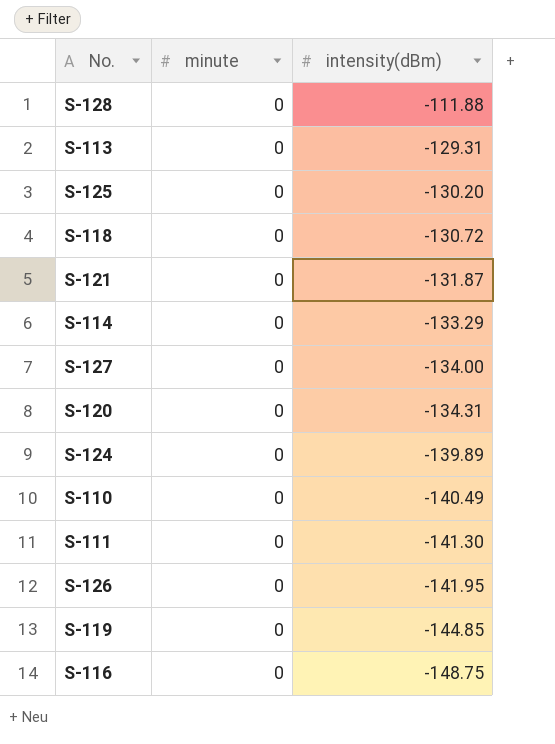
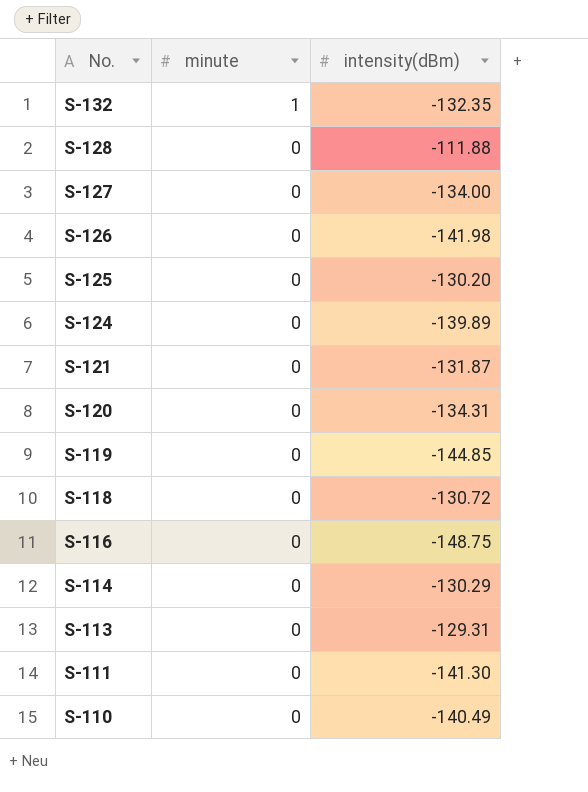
row order: intensity(dBm) descending -> No. descending
row S-132: none -> 1 | -132.35
S-126 | intensity(dBm): -141.95 -> -141.98
S-114 | intensity(dBm): -133.29 -> -130.29

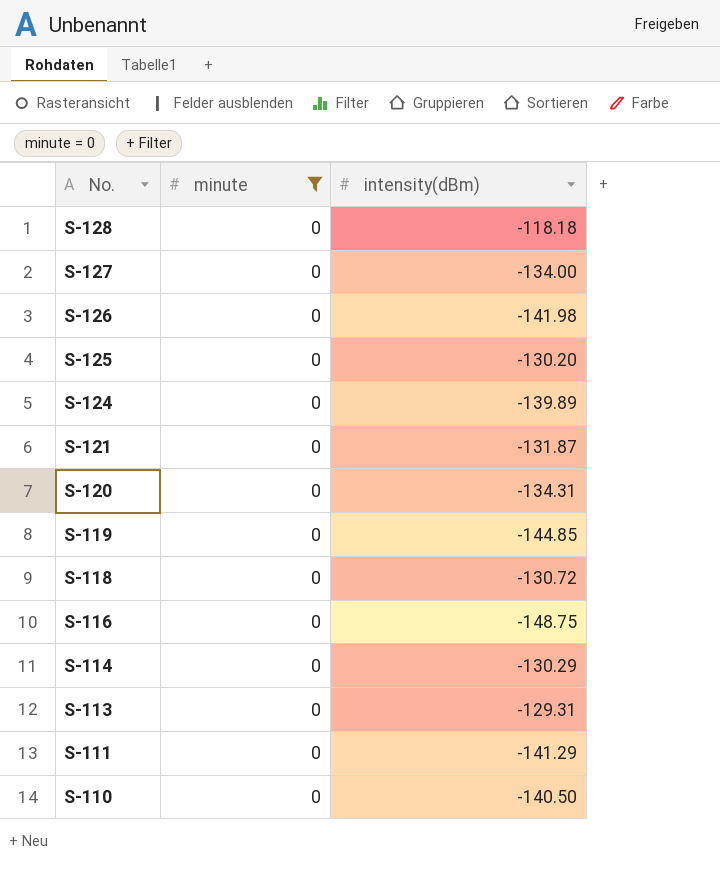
filter: none -> minute = 0
S-128 | intensity(dBm): -111.88 -> -118.18
S-111 | intensity(dBm): -141.30 -> -141.29
S-110 | intensity(dBm): -140.49 -> -140.50

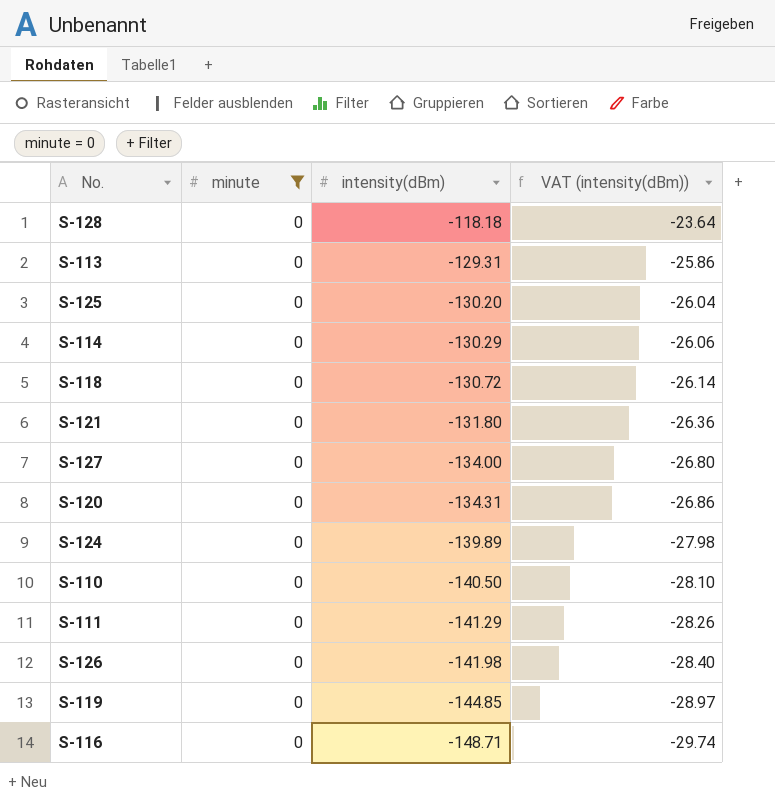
row order: No. descending -> intensity(dBm) descending
column VAT (intensity(dBm)) | formula: none -> [intensity(dBm)] * 0.2
S-121 | intensity(dBm): -131.87 -> -131.80
S-116 | intensity(dBm): -148.75 -> -148.71

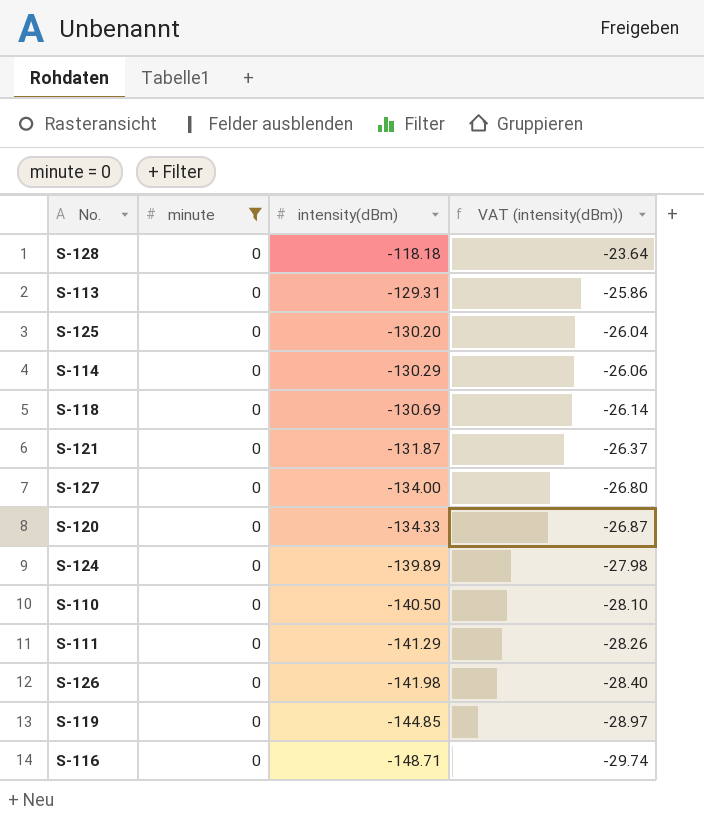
S-118 | intensity(dBm): -130.72 -> -130.69
S-121 | intensity(dBm): -131.80 -> -131.87
S-121 | VAT (intensity(dBm)): -26.36 -> -26.37
S-120 | intensity(dBm): -134.31 -> -134.33
S-120 | VAT (intensity(dBm)): -26.86 -> -26.87

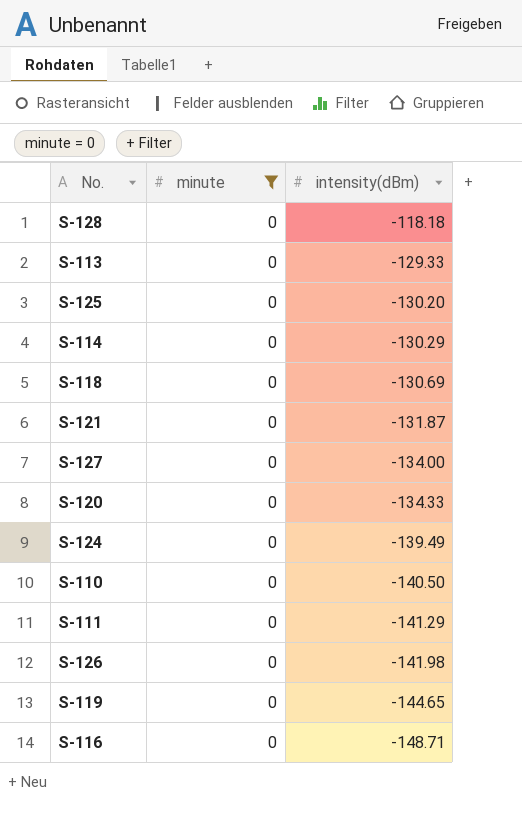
column VAT (intensity(dBm)) | formula: [intensity(dBm)] * 0.2 -> none
S-113 | intensity(dBm): -129.31 -> -129.33
S-124 | intensity(dBm): -139.89 -> -139.49
S-119 | intensity(dBm): -144.85 -> -144.65

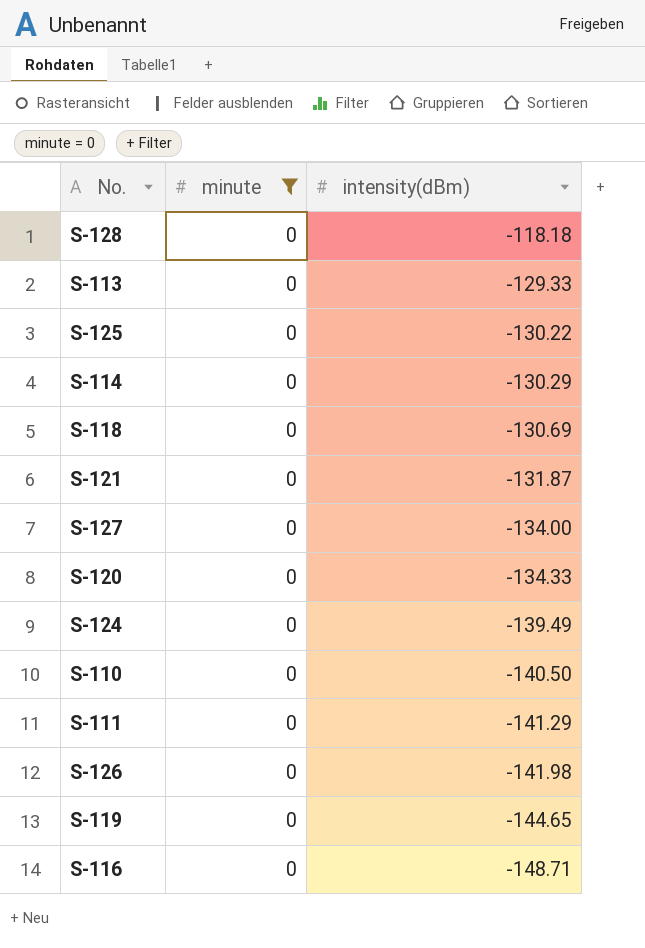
S-125 | intensity(dBm): -130.20 -> -130.22

